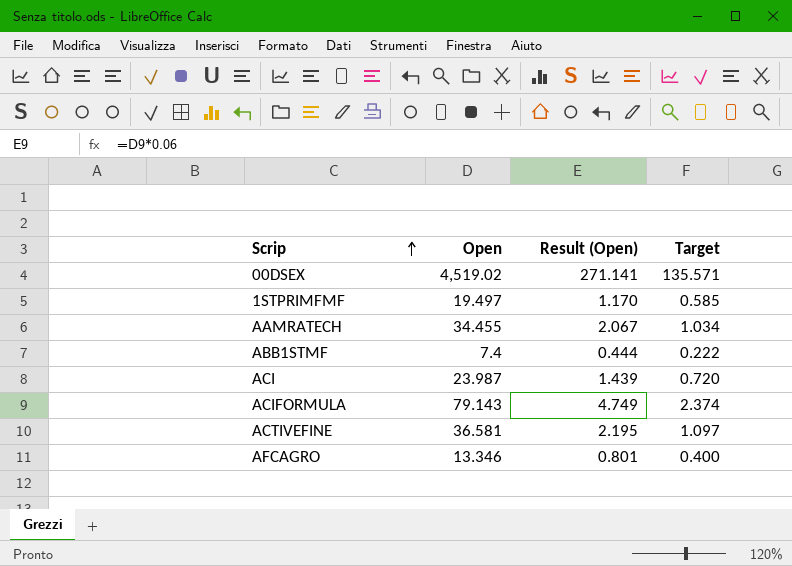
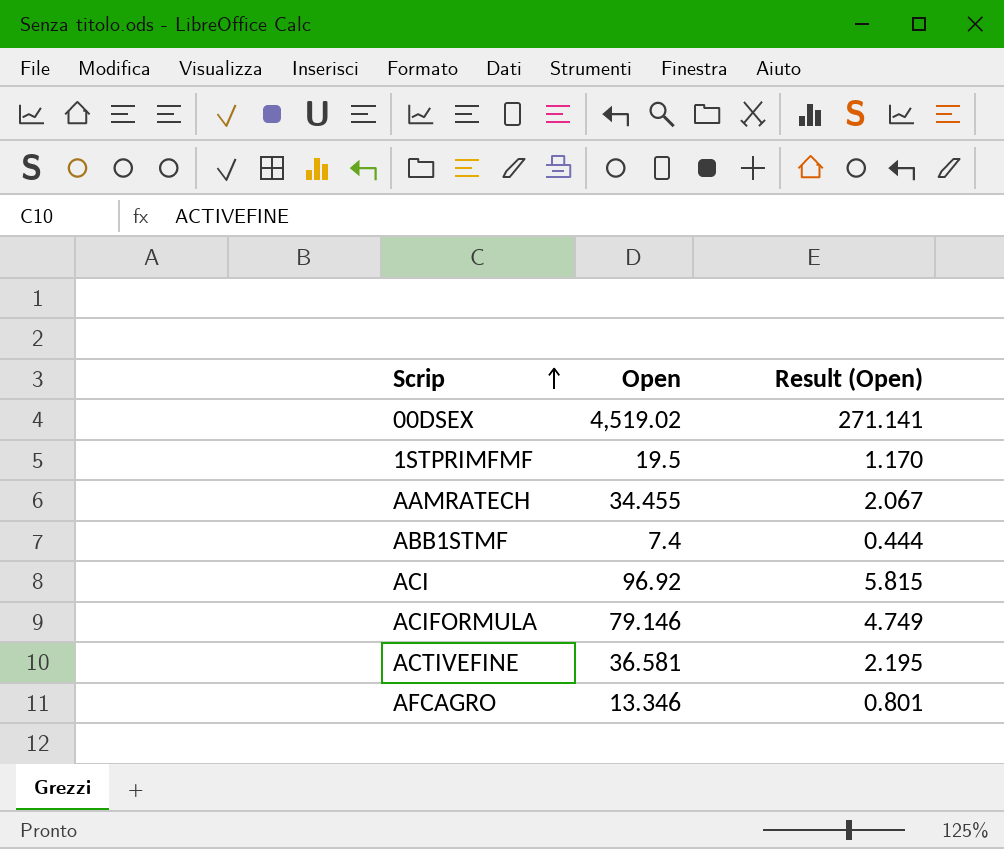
column Target | formula: [Open] * 0.03 -> none
1STPRIMFMF | Open: 19.497 -> 19.5
ACI | Open: 23.987 -> 96.92
ACI | Result (Open): 1.439 -> 5.815
ACIFORMULA | Open: 79.143 -> 79.146

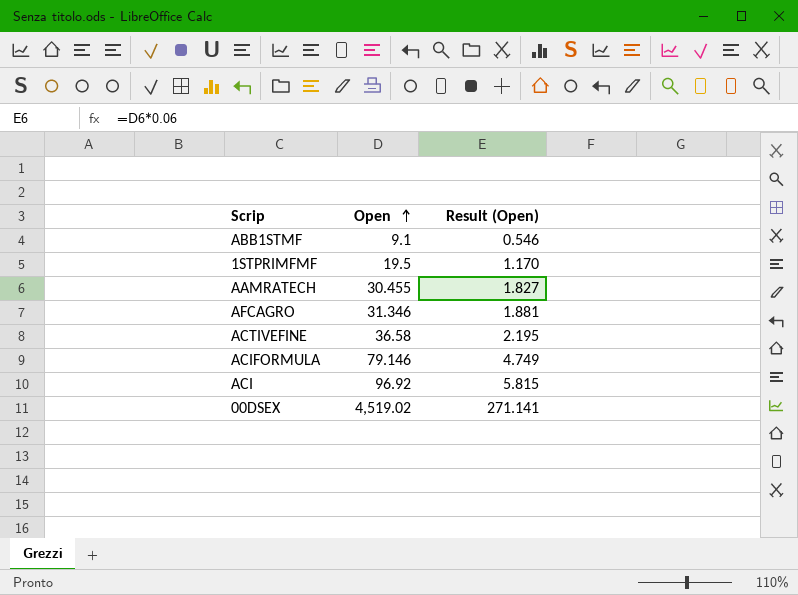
row order: Scrip ascending -> Open ascending
ABB1STMF | Open: 7.4 -> 9.1
ABB1STMF | Result (Open): 0.444 -> 0.546
AAMRATECH | Open: 34.455 -> 30.455
AAMRATECH | Result (Open): 2.067 -> 1.827
AFCAGRO | Open: 13.346 -> 31.346
AFCAGRO | Result (Open): 0.801 -> 1.881
ACTIVEFINE | Open: 36.581 -> 36.58

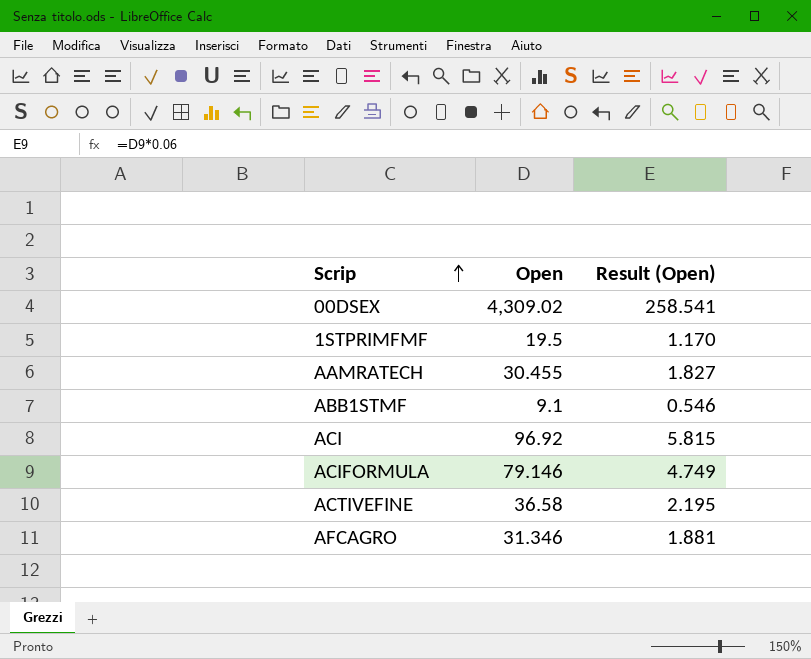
row order: Open ascending -> Scrip ascending
00DSEX | Open: 4,519.02 -> 4,309.02
00DSEX | Result (Open): 271.141 -> 258.541

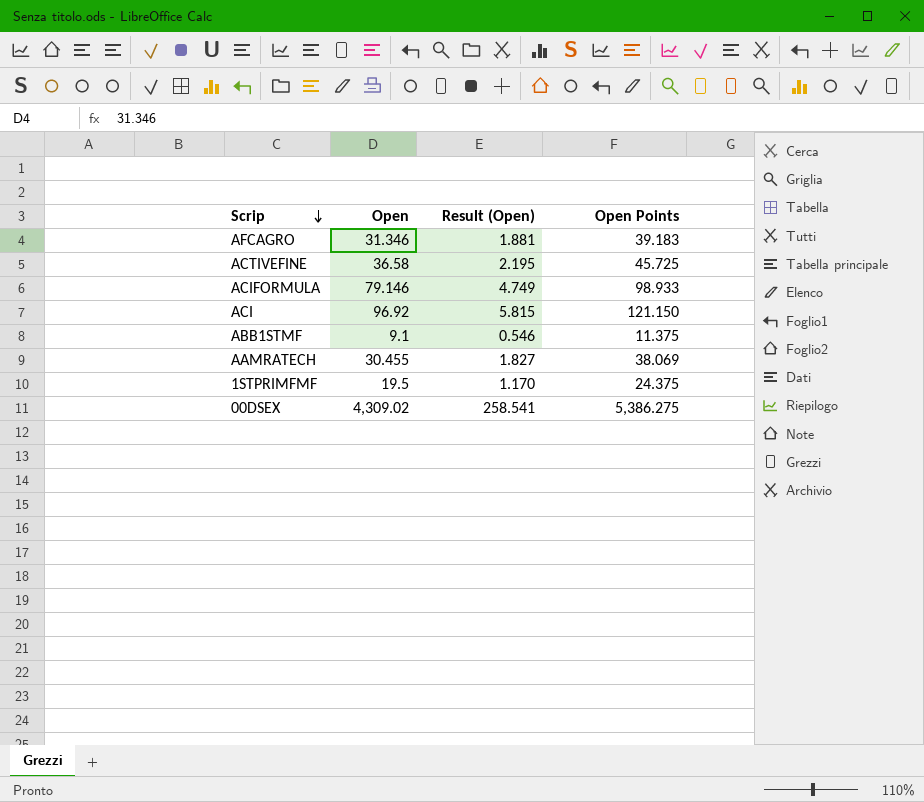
row order: Scrip ascending -> Scrip descending
column Open Points | formula: none -> [Open] * 1.25

